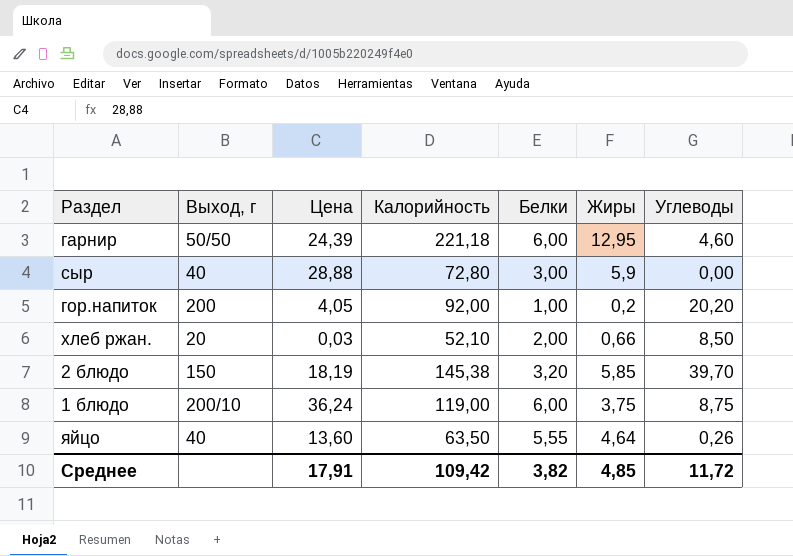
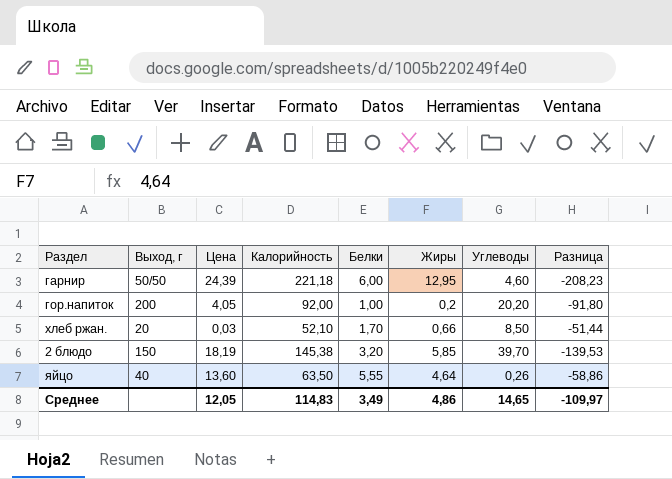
column Разница | formula: none -> [Жиры] - [Калорийность]
row сыр: 40 | 28,88 | 72,80 | 3,00 | 5,9 | 0,00 -> none
row 1 блюдо: 200/10 | 36,24 | 119,00 | 6,00 | 3,75 | 8,75 -> none
хлеб ржан. | Белки: 2,00 -> 1,70
Среднее | Цена: 17,91 -> 12,05
Среднее | Калорийность: 109,42 -> 114,83
Среднее | Белки: 3,82 -> 3,49
Среднее | Жиры: 4,85 -> 4,86
Среднее | Углеводы: 11,72 -> 14,65

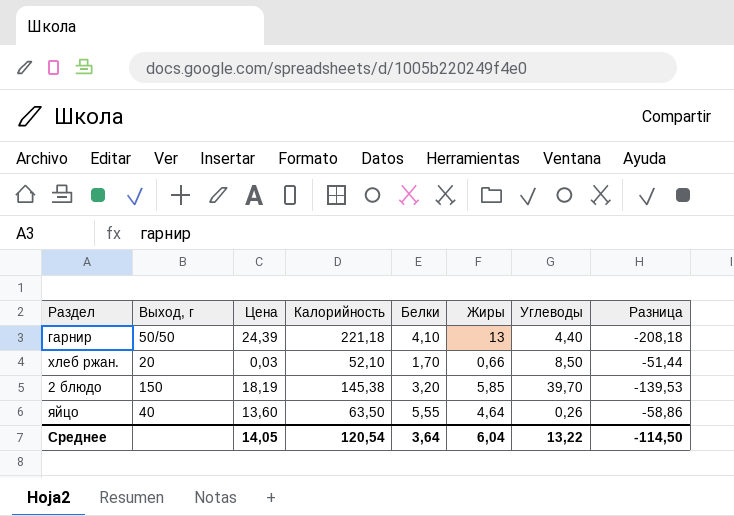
row гор.напиток: 200 | 4,05 | 92,00 | 1,00 | 0,2 | 20,20 | -91,80 -> none
гарнир | Белки: 6,00 -> 4,10
гарнир | Жиры: 12,95 -> 13
гарнир | Углеводы: 4,60 -> 4,40
гарнир | Разница: -208,23 -> -208,18
Среднее | Цена: 12,05 -> 14,05
Среднее | Калорийность: 114,83 -> 120,54
Среднее | Белки: 3,49 -> 3,64
Среднее | Жиры: 4,86 -> 6,04
Среднее | Углеводы: 14,65 -> 13,22
Среднее | Разница: -109,97 -> -114,50

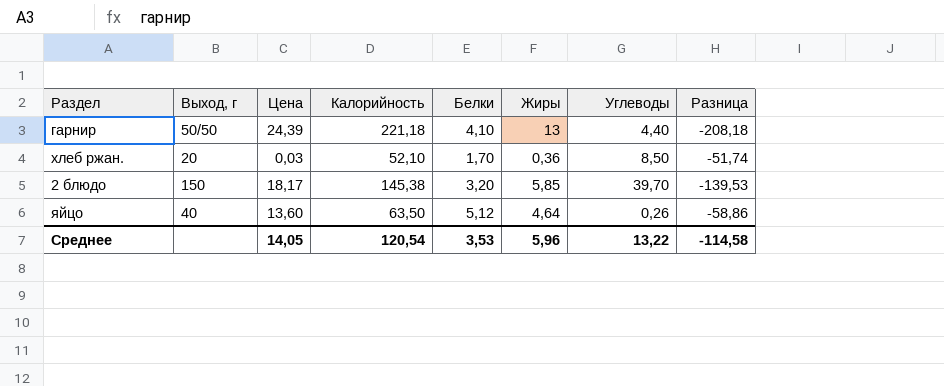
хлеб ржан. | Жиры: 0,66 -> 0,36
хлеб ржан. | Разница: -51,44 -> -51,74
2 блюдо | Цена: 18,19 -> 18,17
яйцо | Белки: 5,55 -> 5,12
Среднее | Белки: 3,64 -> 3,53
Среднее | Жиры: 6,04 -> 5,96
Среднее | Разница: -114,50 -> -114,58

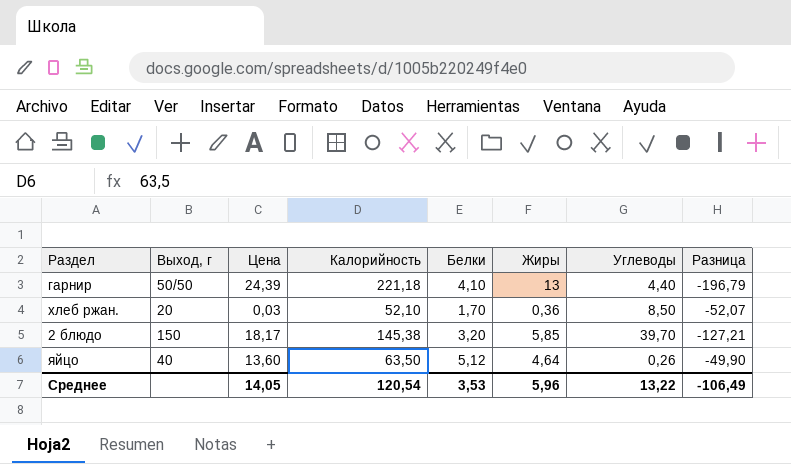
column Разница | formula: [Жиры] - [Калорийность] -> [Цена] - [Калорийность]
Среднее | Разница: -114,58 -> -106,49

